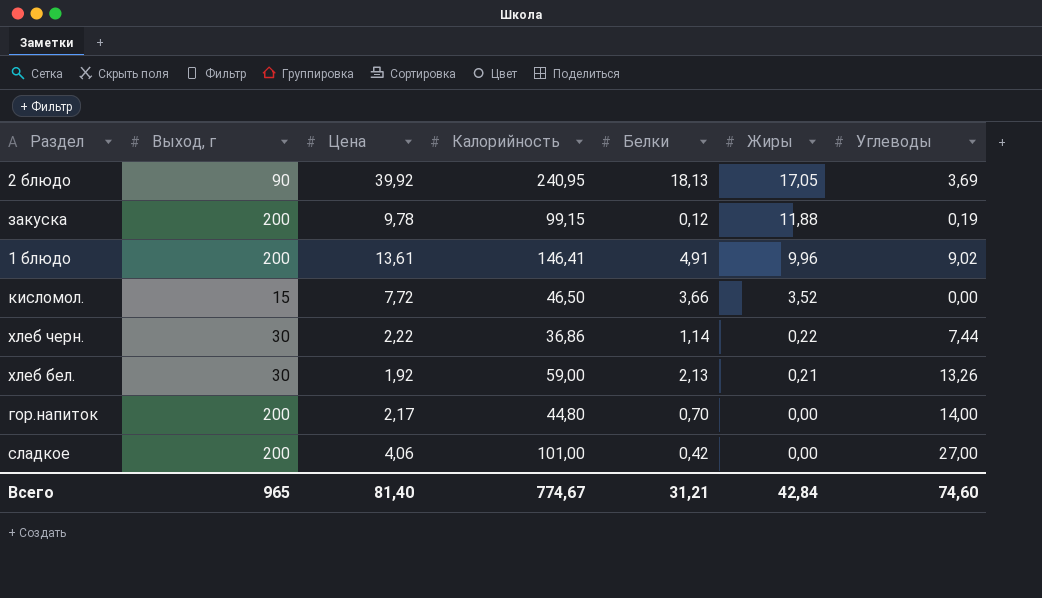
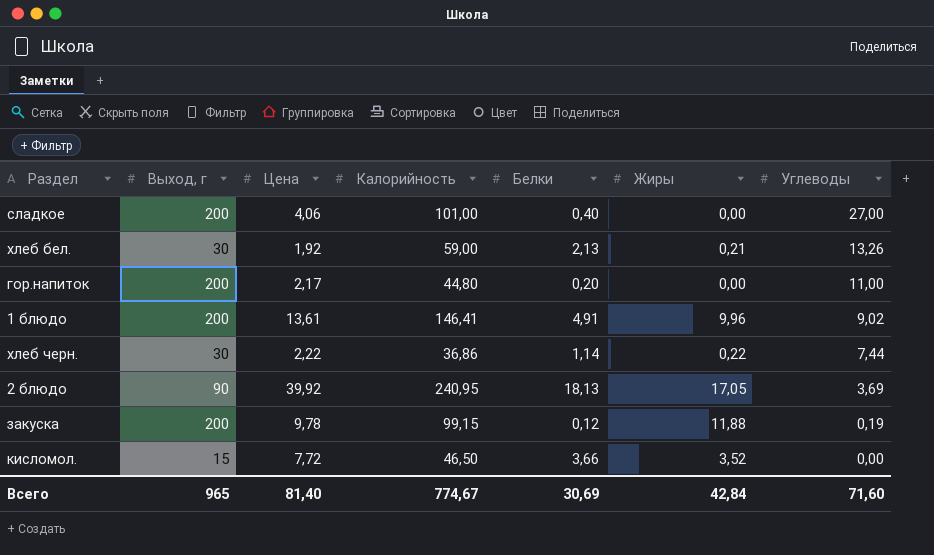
row order: Жиры descending -> Углеводы descending
сладкое | Белки: 0,42 -> 0,40
гор.напиток | Белки: 0,70 -> 0,20
гор.напиток | Углеводы: 14,00 -> 11,00
Всего | Белки: 31,21 -> 30,69
Всего | Углеводы: 74,60 -> 71,60

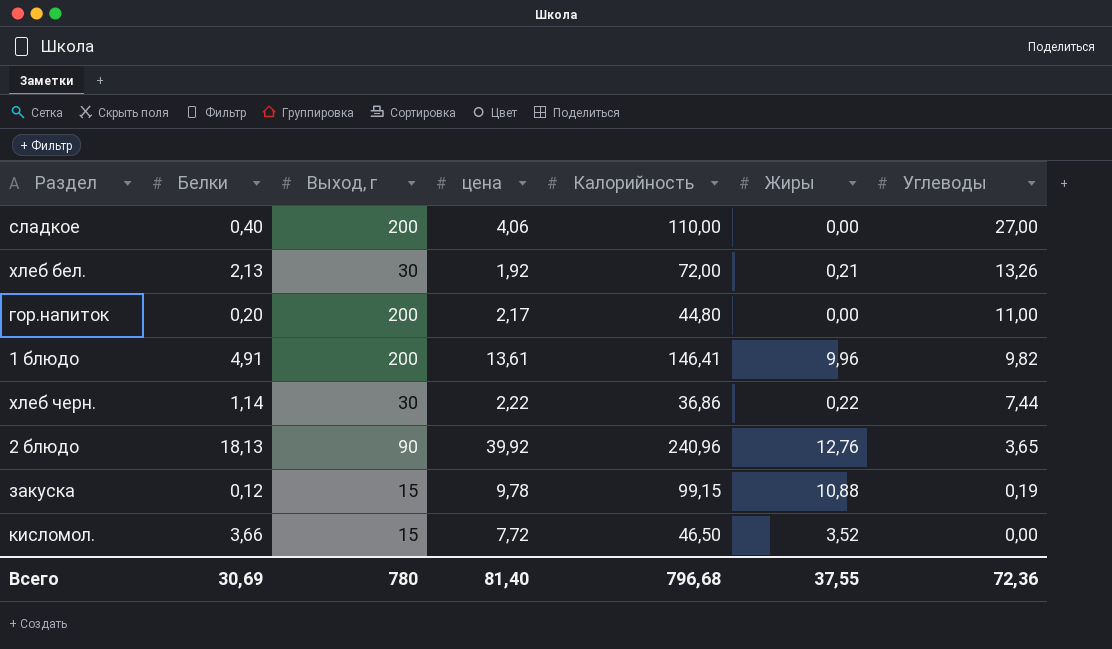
column Белки | position: 5 -> 2
column name: Цена -> цена
сладкое | Калорийность: 101,00 -> 110,00
хлеб бел. | Калорийность: 59,00 -> 72,00
1 блюдо | Углеводы: 9,02 -> 9,82
2 блюдо | Калорийность: 240,95 -> 240,96
2 блюдо | Жиры: 17,05 -> 12,76
2 блюдо | Углеводы: 3,69 -> 3,65
закуска | Выход, г: 200 -> 15
закуска | Жиры: 11,88 -> 10,88
Всего | Выход, г: 965 -> 780
Всего | Калорийность: 774,67 -> 796,68
Всего | Жиры: 42,84 -> 37,55
Всего | Углеводы: 71,60 -> 72,36

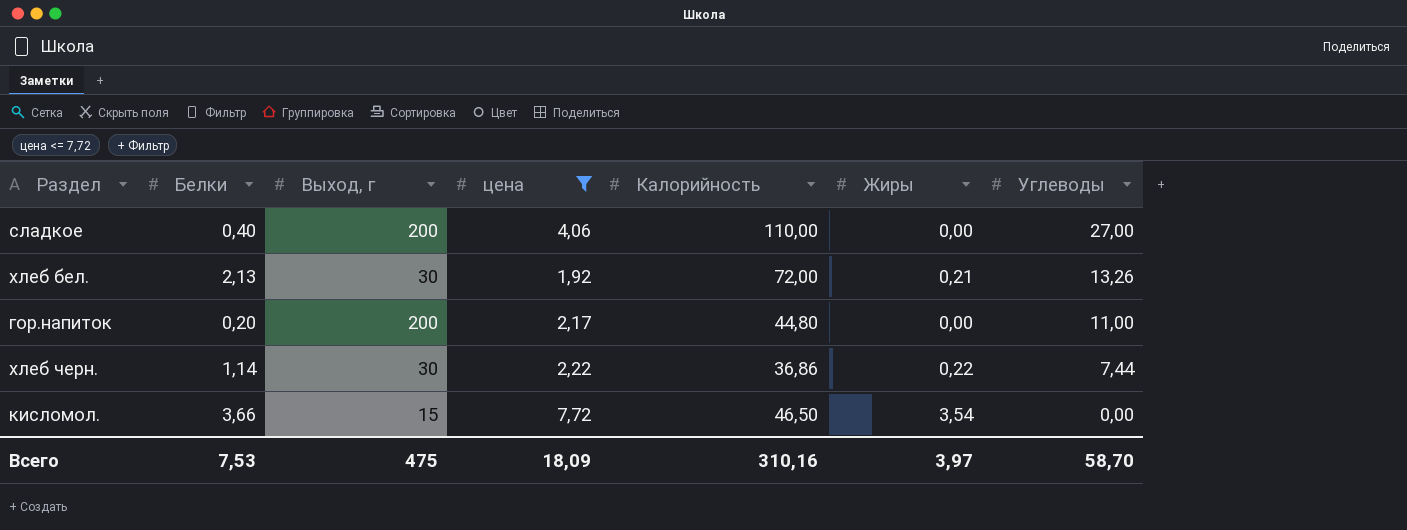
filter: none -> цена <= 7,72
кисломол. | Жиры: 3,52 -> 3,54
Всего | Белки: 30,69 -> 7,53
Всего | Выход, г: 780 -> 475
Всего | цена: 81,40 -> 18,09
Всего | Калорийность: 796,68 -> 310,16
Всего | Жиры: 37,55 -> 3,97
Всего | Углеводы: 72,36 -> 58,70

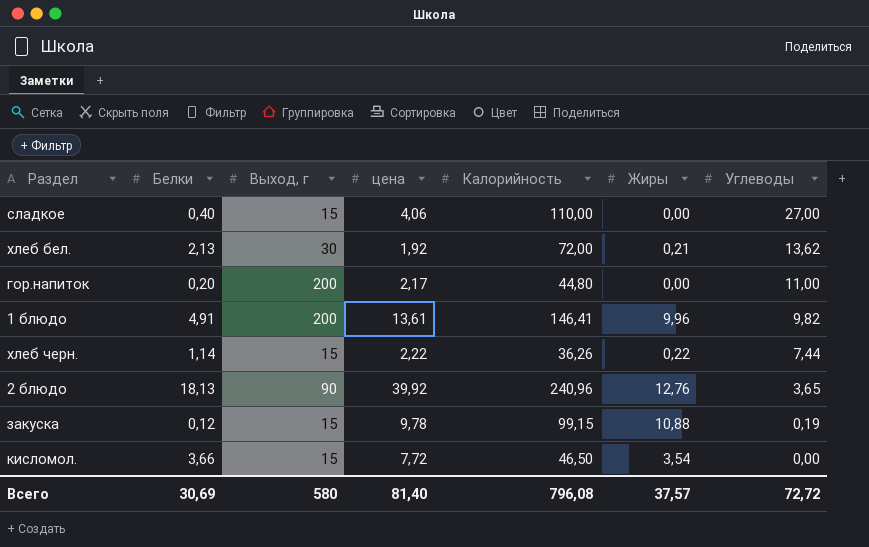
filter: цена <= 7,72 -> none
сладкое | Выход, г: 200 -> 15
хлеб бел. | Углеводы: 13,26 -> 13,62
хлеб черн. | Выход, г: 30 -> 15
хлеб черн. | Калорийность: 36,86 -> 36,26
Всего | Белки: 7,53 -> 30,69
Всего | Выход, г: 475 -> 580
Всего | цена: 18,09 -> 81,40
Всего | Калорийность: 310,16 -> 796,08
Всего | Жиры: 3,97 -> 37,57
Всего | Углеводы: 58,70 -> 72,72

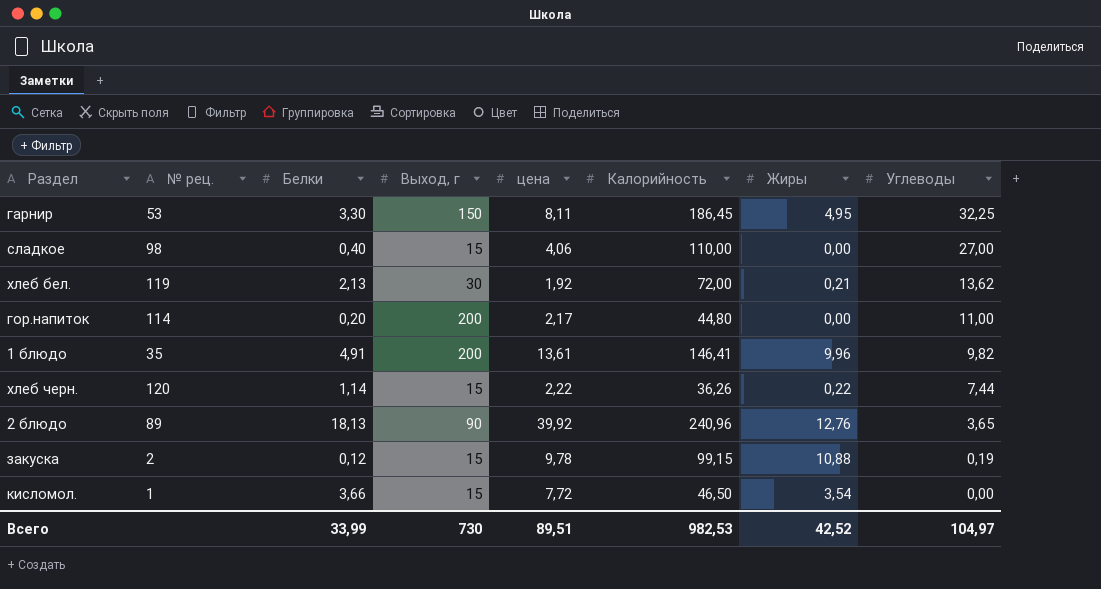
column № рец. | position: none -> 2
row гарнир: none -> 53 | 3,30 | 150 | 8,11 | 186,45 | 4,95 | 32,25
Всего | Белки: 30,69 -> 33,99
Всего | Выход, г: 580 -> 730
Всего | цена: 81,40 -> 89,51
Всего | Калорийность: 796,08 -> 982,53
Всего | Жиры: 37,57 -> 42,52
Всего | Углеводы: 72,72 -> 104,97

